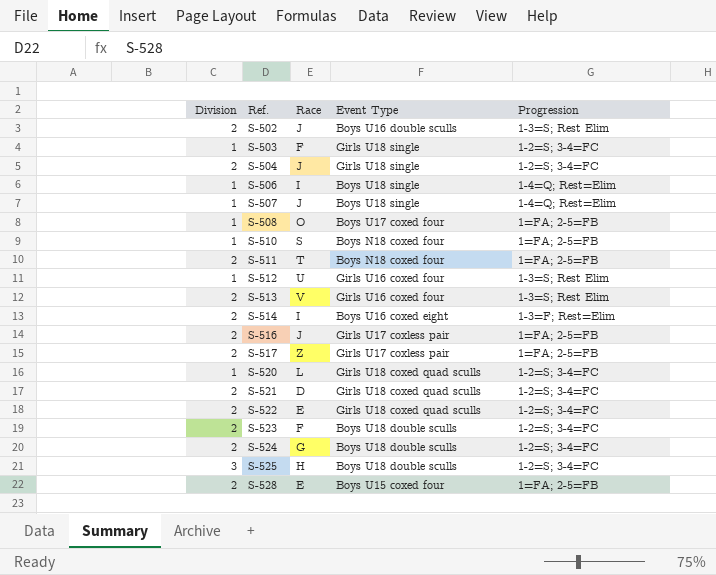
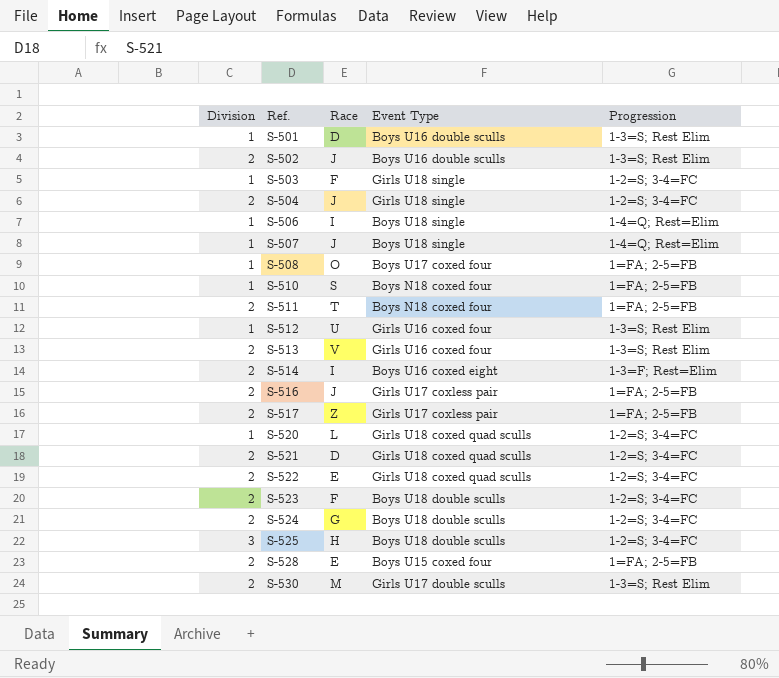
row S-501: none -> 1 | D | Boys U16 double sculls | 1-3=S; Rest Elim
row S-530: none -> 2 | M | Girls U17 double sculls | 1-3=S; Rest Elim

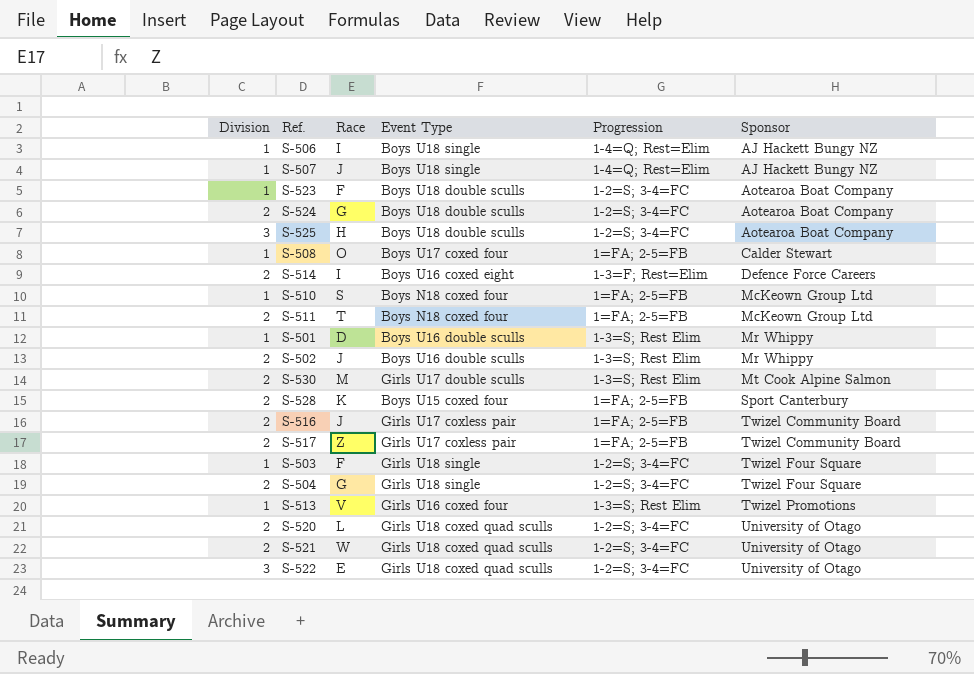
row order: Ref. ascending -> Sponsor ascending
column Sponsor | position: none -> 6
row S-512: 1 | U | Girls U16 coxed four | 1-3=S; Rest Elim -> none
S-523 | Division: 2 -> 1
S-528 | Race: E -> K
S-504 | Race: J -> G
S-513 | Division: 2 -> 1
S-520 | Division: 1 -> 2
S-521 | Race: D -> W
S-522 | Division: 2 -> 3

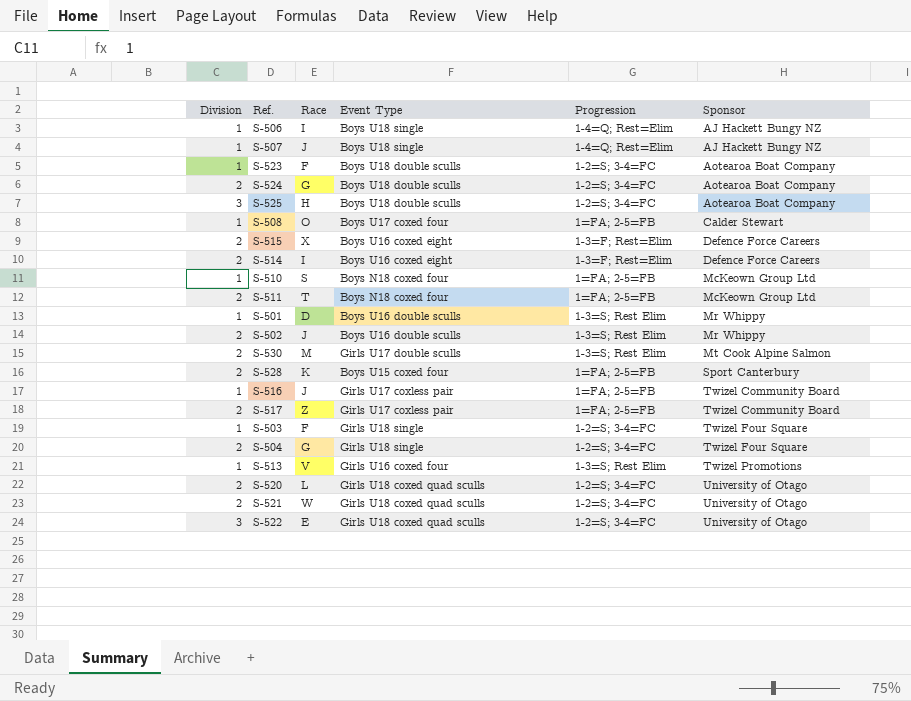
row S-515: none -> 2 | X | Boys U16 coxed eight | 1-3=F; Rest=Elim | Defence Force Careers
S-516 | Division: 2 -> 1

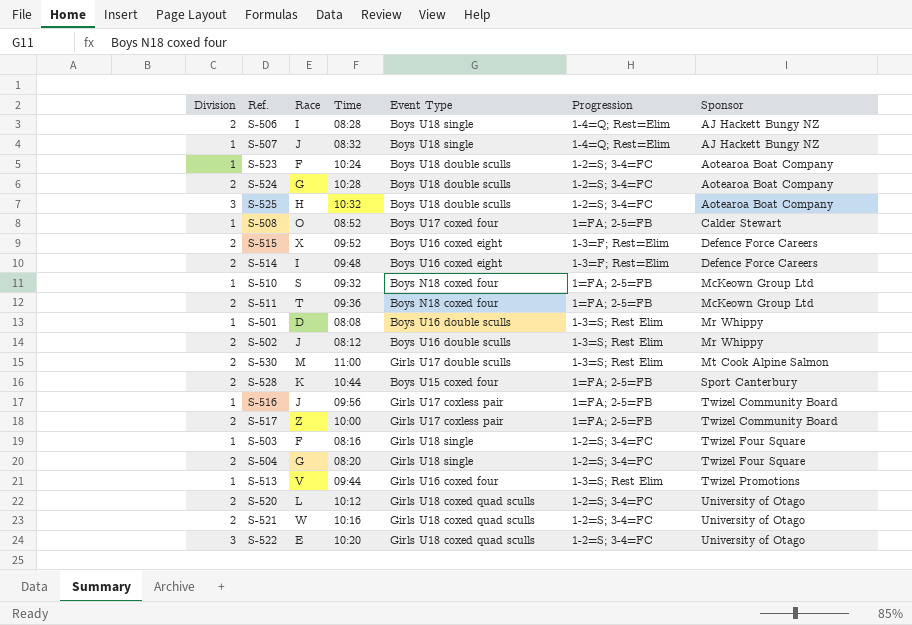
column Time | position: none -> 4
S-506 | Division: 1 -> 2

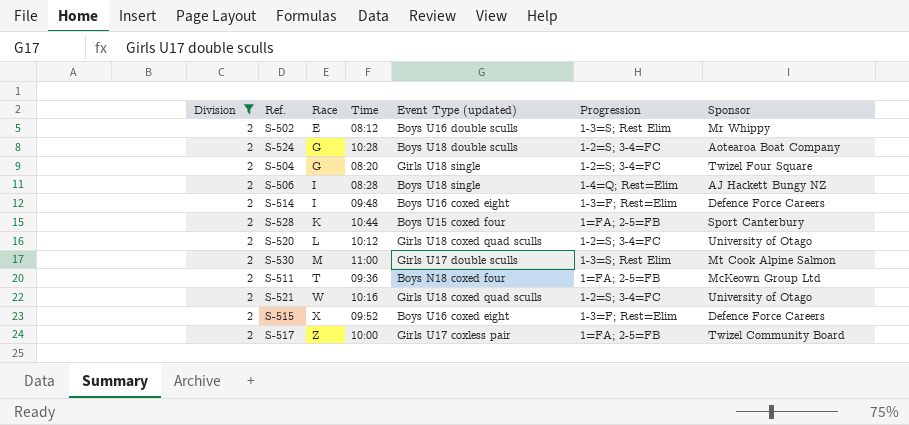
filter: none -> Division = 2
row order: Sponsor ascending -> Race ascending
column name: Event Type -> Event Type (updated)
S-502 | Race: J -> E

